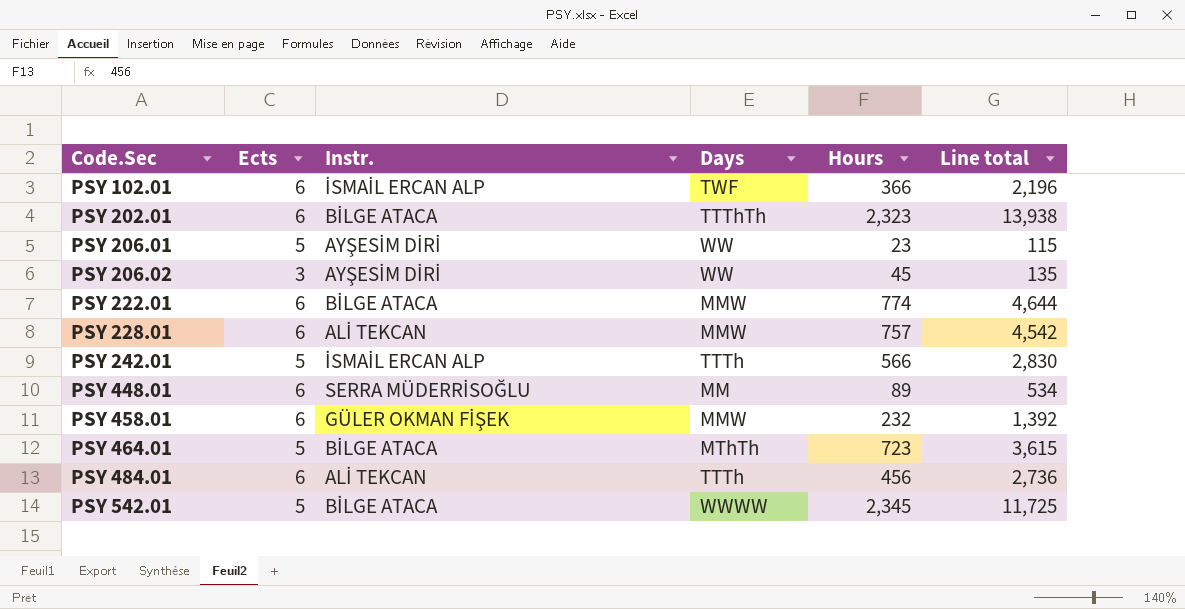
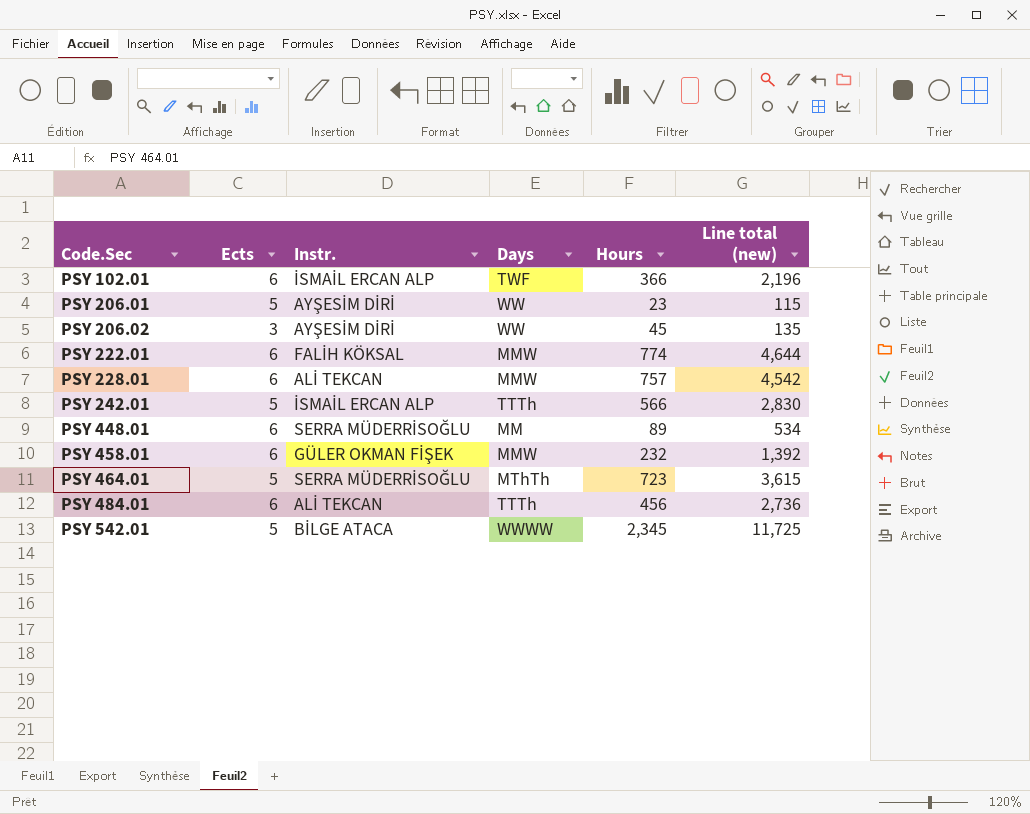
column name: Line total -> Line total (new)
row PSY 202.01: 6 | BİLGE ATACA | TTThTh | 2,323 | 13,938 -> none
PSY 222.01 | Instr.: BİLGE ATACA -> FALİH KÖKSAL
PSY 464.01 | Instr.: BİLGE ATACA -> SERRA MÜDERRİSOĞLU

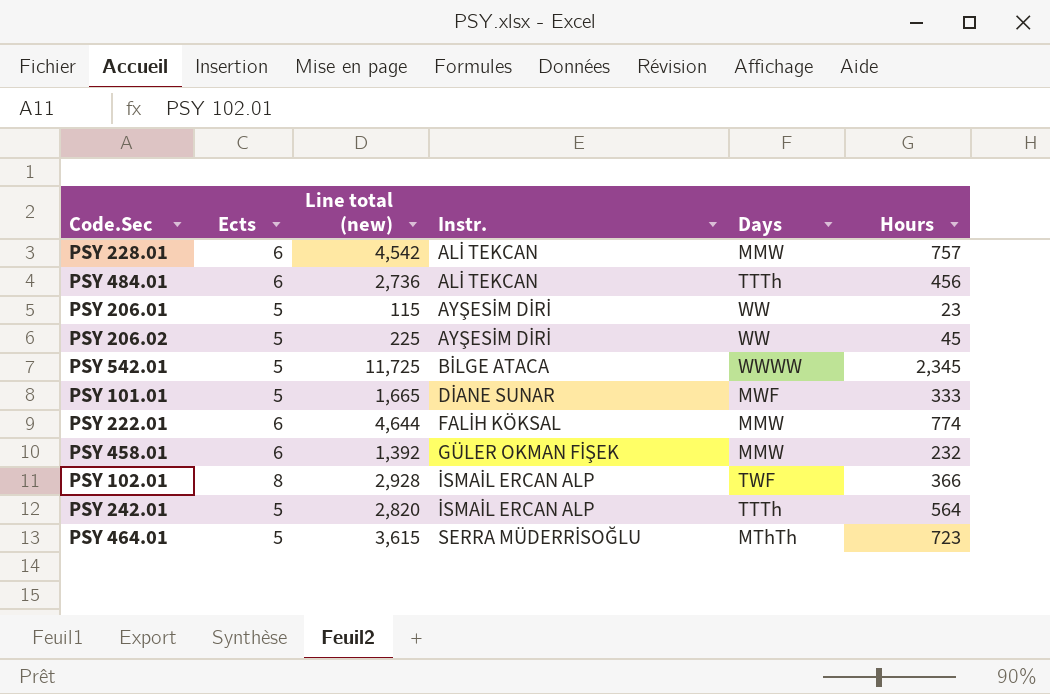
row order: Code.Sec ascending -> Instr. ascending
column Line total (new) | position: 6 -> 3
row PSY 448.01: 6 | SERRA MÜDERRİSOĞLU | MM | 89 | 534 -> none
PSY 206.02 | Ects: 3 -> 5
PSY 206.02 | Line total (new): 135 -> 225
row PSY 101.01: none -> 5 | 1,665 | DİANE SUNAR | MWF | 333
PSY 102.01 | Ects: 6 -> 8
PSY 102.01 | Line total (new): 2,196 -> 2,928
PSY 242.01 | Line total (new): 2,830 -> 2,820
PSY 242.01 | Hours: 566 -> 564

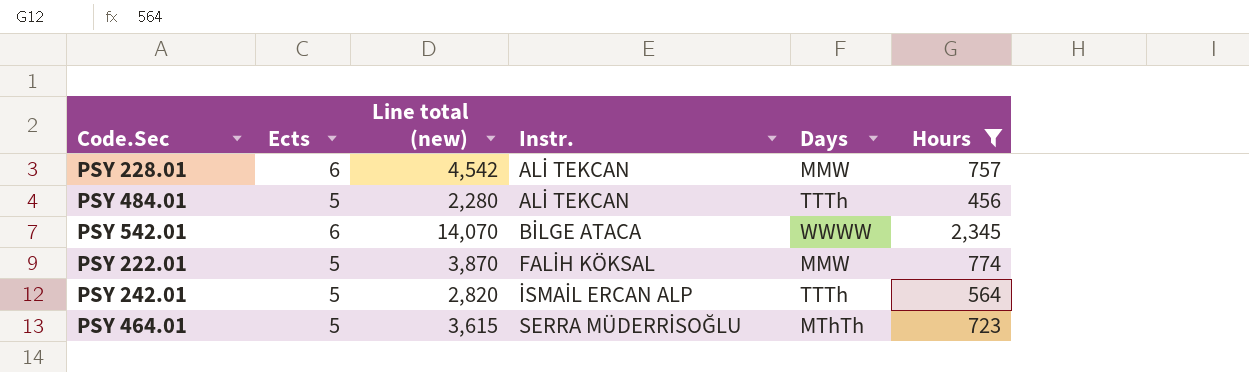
filter: none -> Hours >= 456
PSY 484.01 | Ects: 6 -> 5
PSY 484.01 | Line total (new): 2,736 -> 2,280
PSY 542.01 | Ects: 5 -> 6
PSY 542.01 | Line total (new): 11,725 -> 14,070
PSY 222.01 | Ects: 6 -> 5
PSY 222.01 | Line total (new): 4,644 -> 3,870

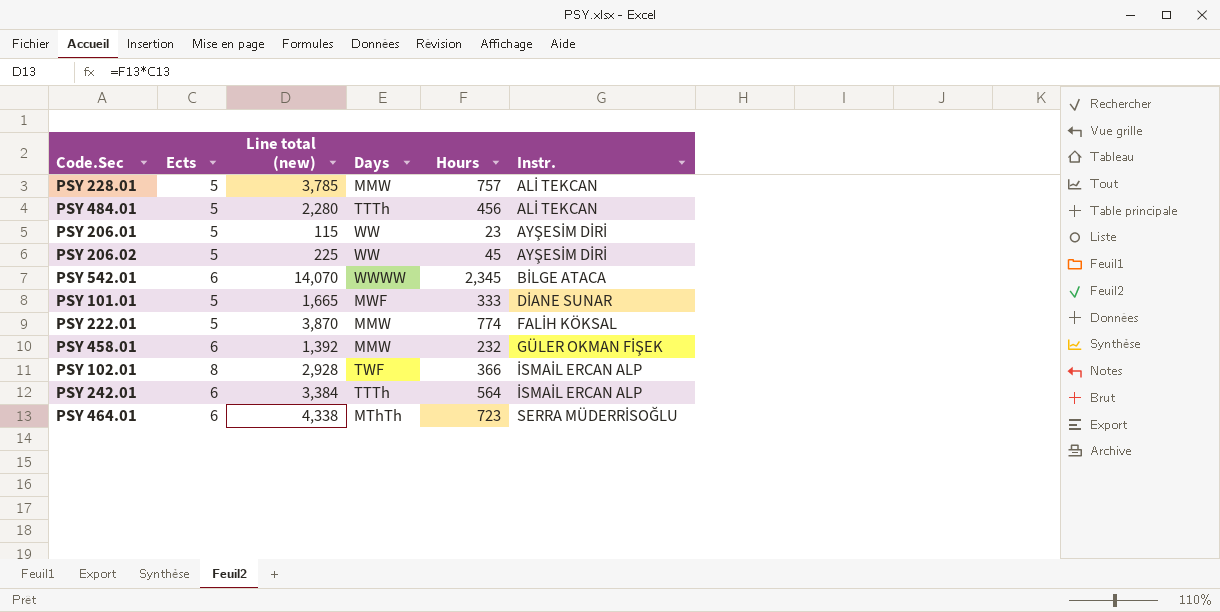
filter: Hours >= 456 -> none
column Instr. | position: 4 -> 6
PSY 228.01 | Ects: 6 -> 5
PSY 228.01 | Line total (new): 4,542 -> 3,785
PSY 242.01 | Ects: 5 -> 6
PSY 242.01 | Line total (new): 2,820 -> 3,384
PSY 464.01 | Ects: 5 -> 6
PSY 464.01 | Line total (new): 3,615 -> 4,338

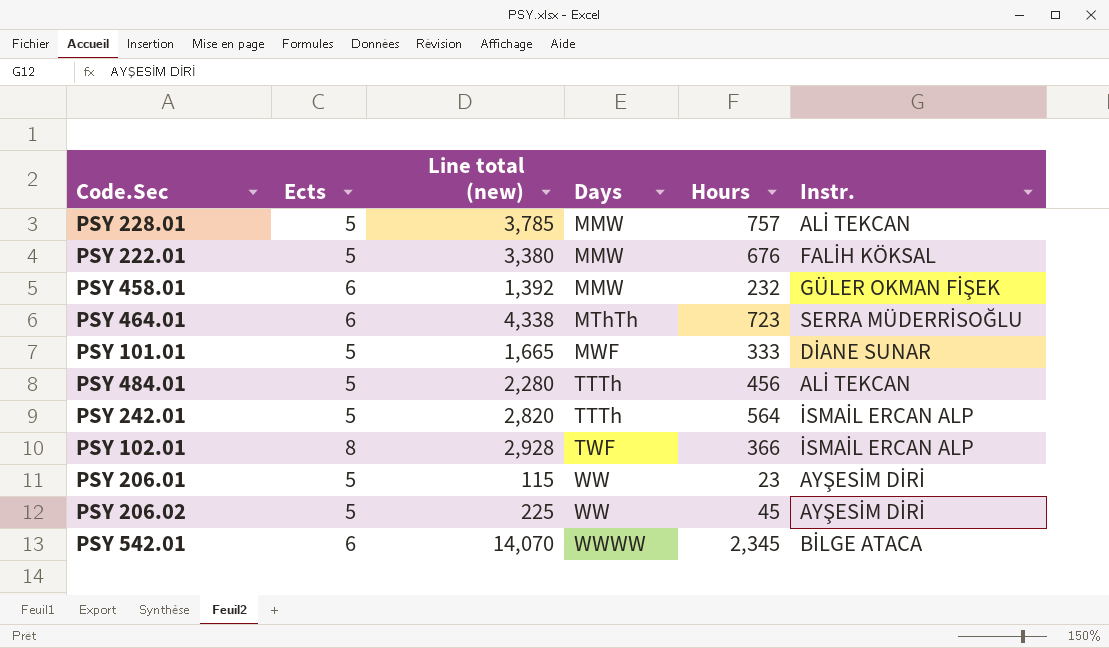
row order: Instr. ascending -> Days ascending
PSY 222.01 | Line total (new): 3,870 -> 3,380
PSY 222.01 | Hours: 774 -> 676
PSY 242.01 | Ects: 6 -> 5
PSY 242.01 | Line total (new): 3,384 -> 2,820

